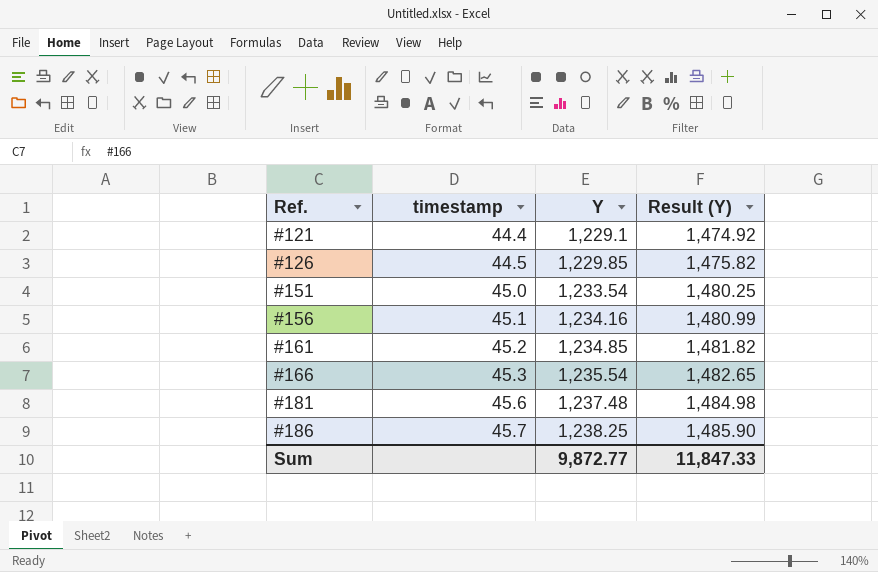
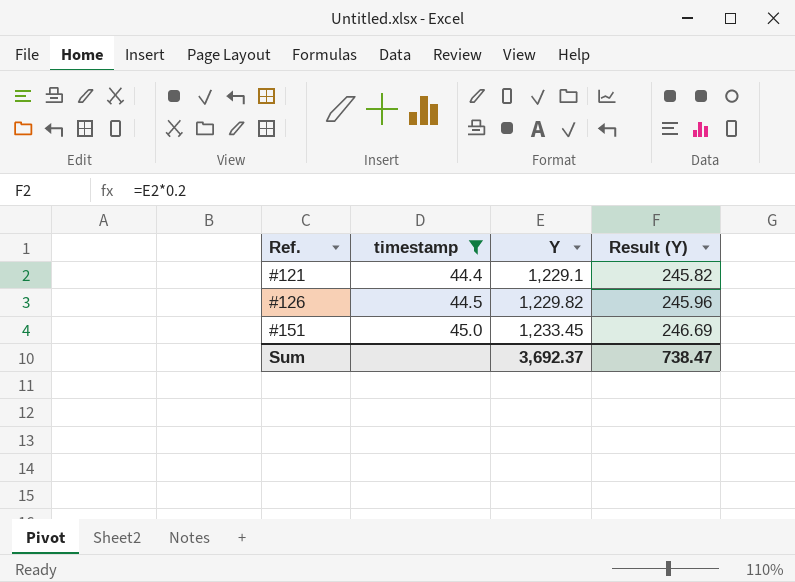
filter: none -> timestamp <= 45.0
column Result (Y) | formula: [Y] * 1.2 -> [Y] * 0.2
#126 | Y: 1,229.85 -> 1,229.82
#151 | Y: 1,233.54 -> 1,233.45
Sum | Y: 9,872.77 -> 3,692.37
Sum | Result (Y): 11,847.33 -> 738.47

